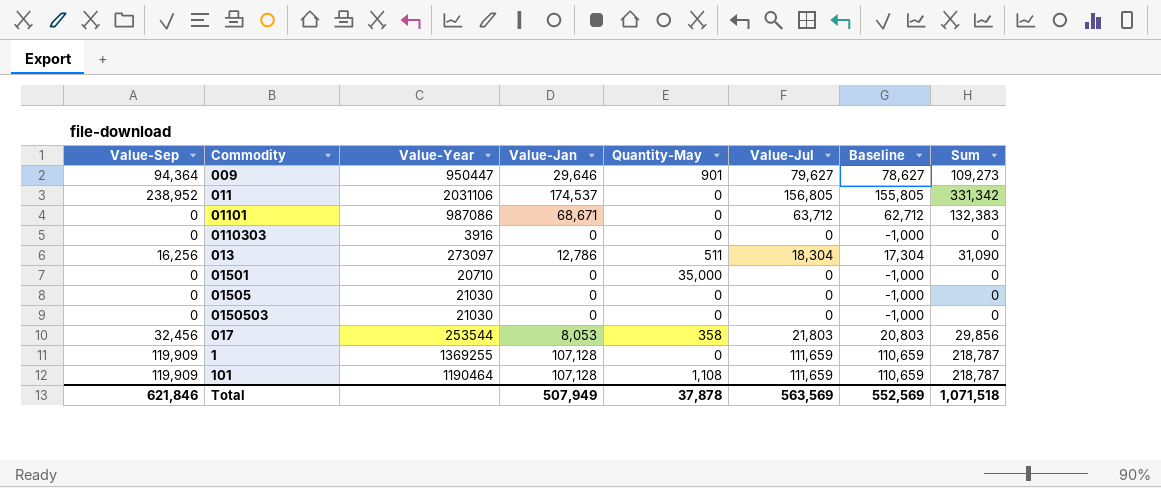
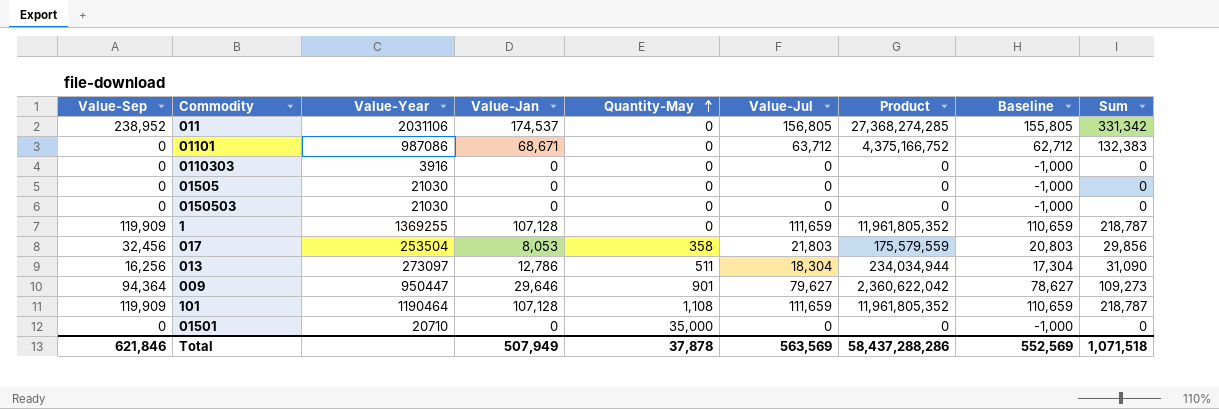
row order: none -> Quantity-May ascending
column Product | formula: none -> [Value-Jan] * [Value-Jul]
017 | Value-Year: 253544 -> 253504

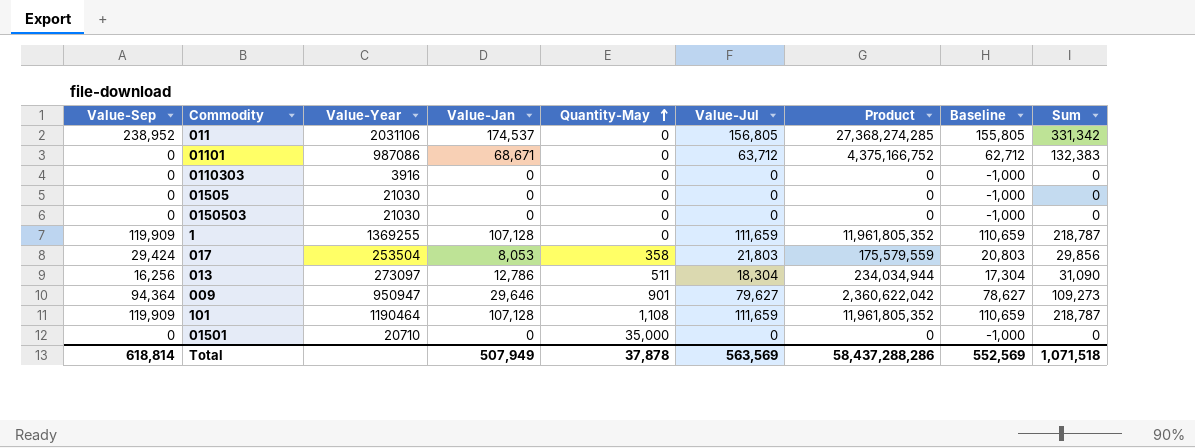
017 | Value-Sep: 32,456 -> 29,424
009 | Value-Year: 950447 -> 950947
Total | Value-Sep: 621,846 -> 618,814

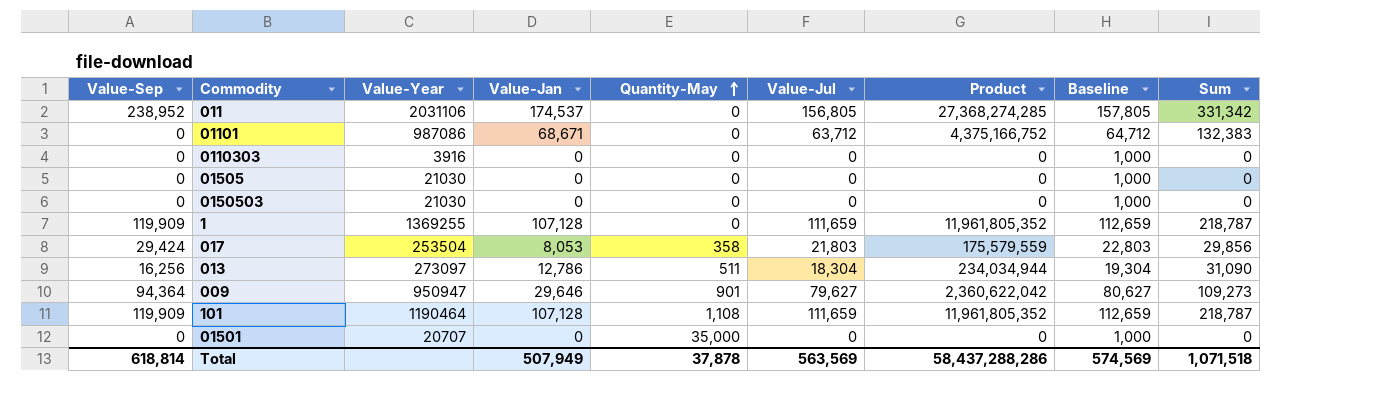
column Baseline | formula: [Value-Jul] - 1000 -> [Value-Jul] + 1000
01501 | Value-Year: 20710 -> 20707
Total | Baseline: 552,569 -> 574,569

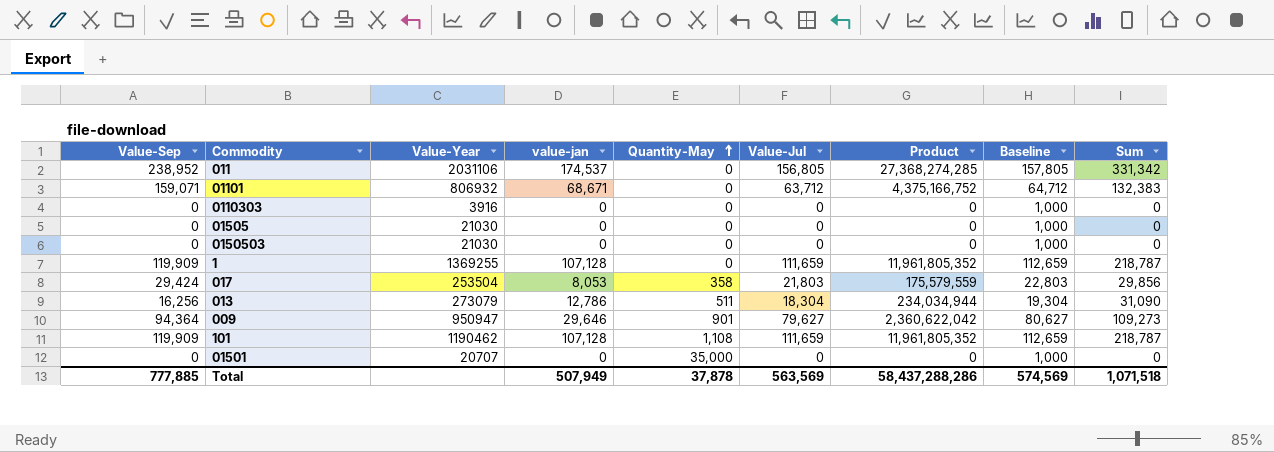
column name: Value-Jan -> value-jan
01101 | Value-Sep: 0 -> 159,071
01101 | Value-Year: 987086 -> 806932
013 | Value-Year: 273097 -> 273079
101 | Value-Year: 1190464 -> 1190462
Total | Value-Sep: 618,814 -> 777,885

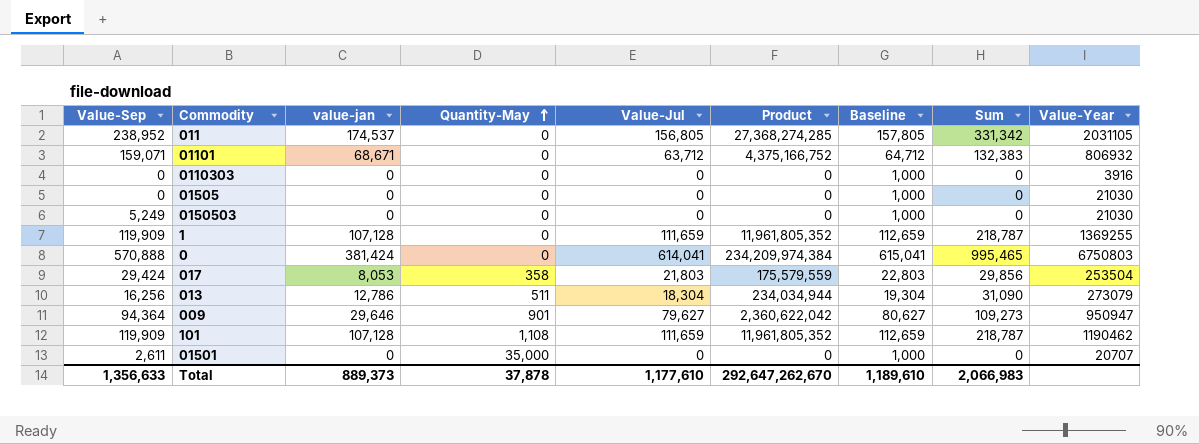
column Value-Year | position: 3 -> 9
011 | Value-Year: 2031106 -> 2031105
0150503 | Value-Sep: 0 -> 5,249
row 0: none -> 570,888 | 381,424 | 0 | 614,041 | 234,209,974,384 | 615,041 | 995,465 | 6750803
01501 | Value-Sep: 0 -> 2,611
Total | Value-Sep: 777,885 -> 1,356,633
Total | value-jan: 507,949 -> 889,373
Total | Value-Jul: 563,569 -> 1,177,610
Total | Product: 58,437,288,286 -> 292,647,262,670
Total | Baseline: 574,569 -> 1,189,610
Total | Sum: 1,071,518 -> 2,066,983

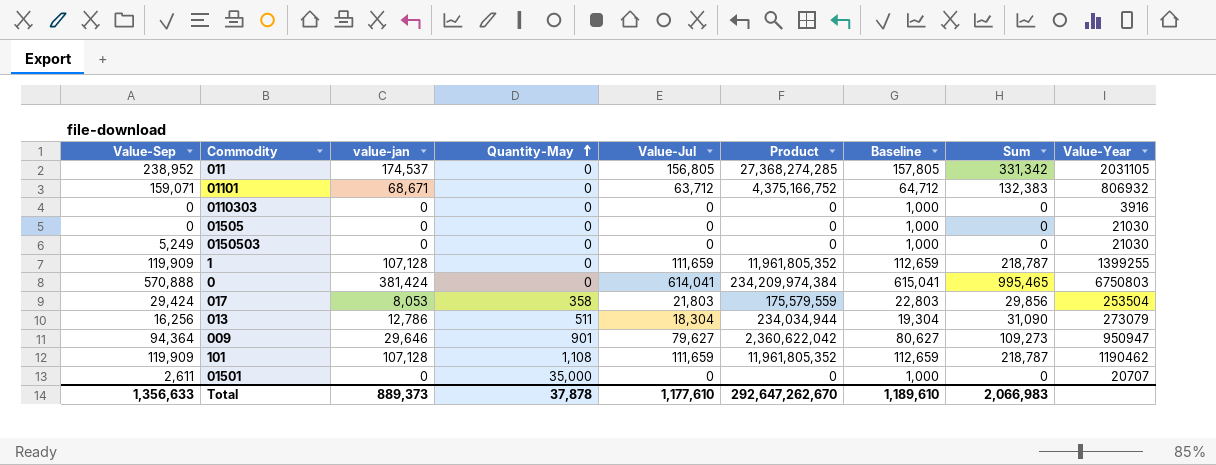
1 | Value-Year: 1369255 -> 1399255

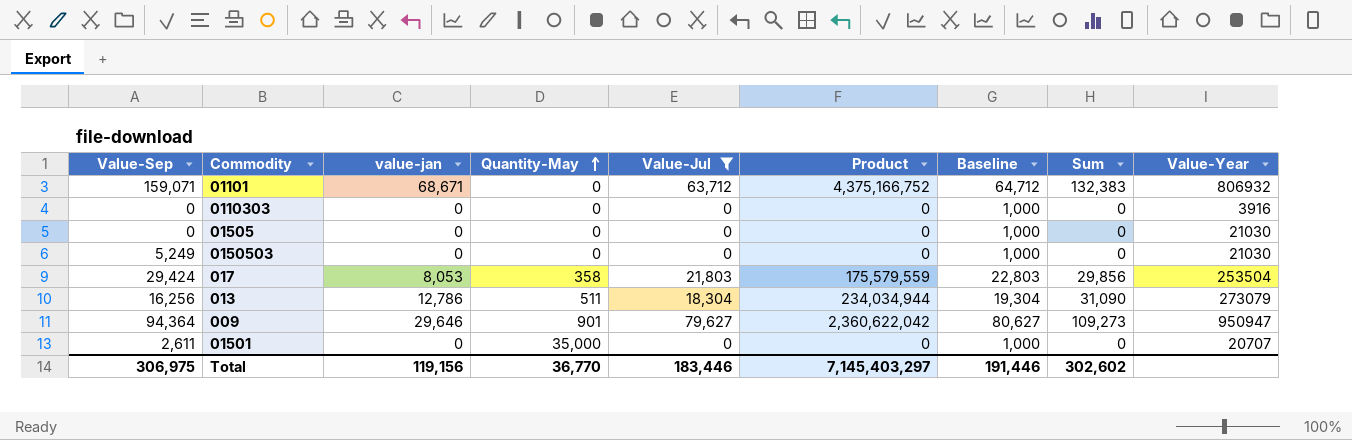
filter: none -> Value-Jul <= 79,627
Total | Value-Sep: 1,356,633 -> 306,975
Total | value-jan: 889,373 -> 119,156
Total | Quantity-May: 37,878 -> 36,770
Total | Value-Jul: 1,177,610 -> 183,446
Total | Product: 292,647,262,670 -> 7,145,403,297
Total | Baseline: 1,189,610 -> 191,446
Total | Sum: 2,066,983 -> 302,602

